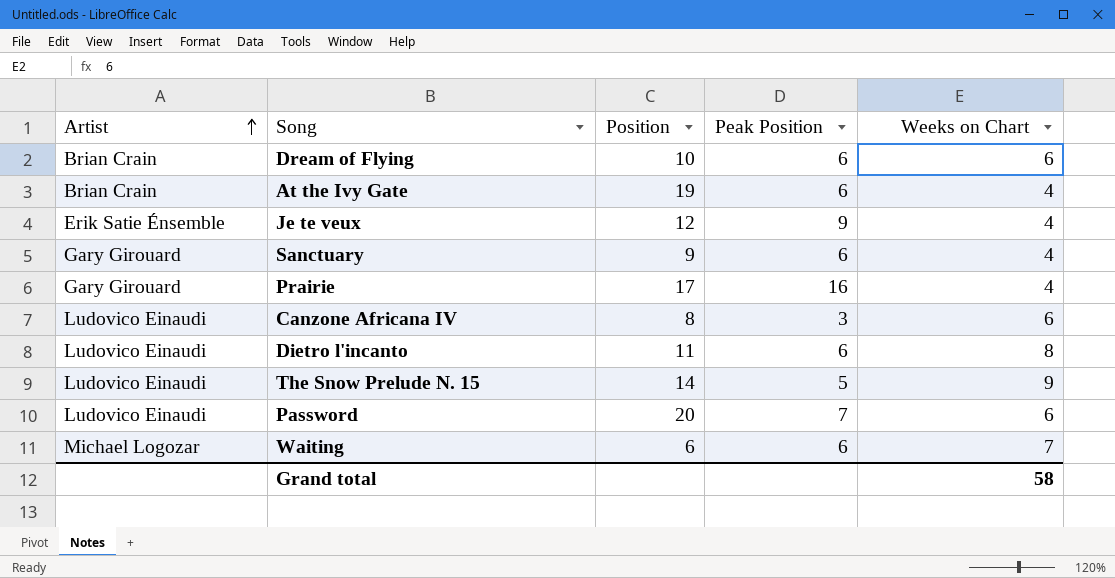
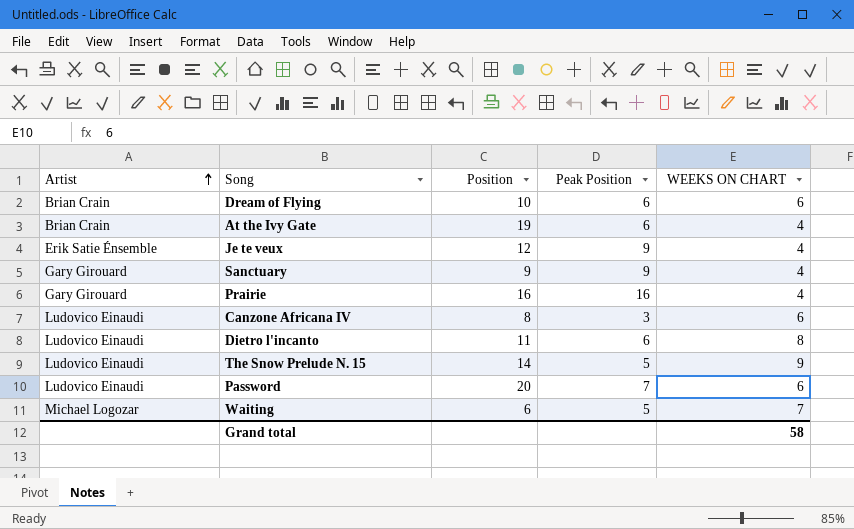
column name: Weeks on Chart -> WEEKS ON CHART
Sanctuary | Peak Position: 6 -> 9
Prairie | Position: 17 -> 16
Waiting | Peak Position: 6 -> 5

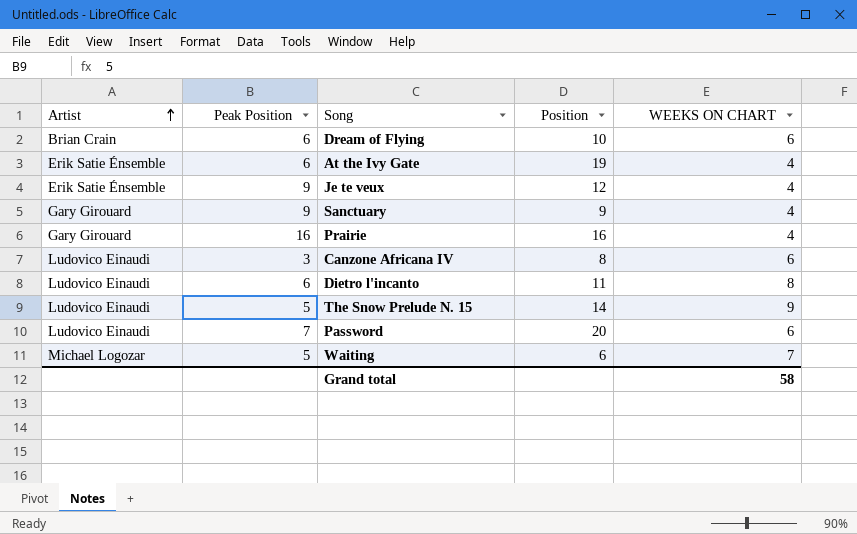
column Peak Position | position: 4 -> 2
At the Ivy Gate | Artist: Brian Crain -> Erik Satie Énsemble

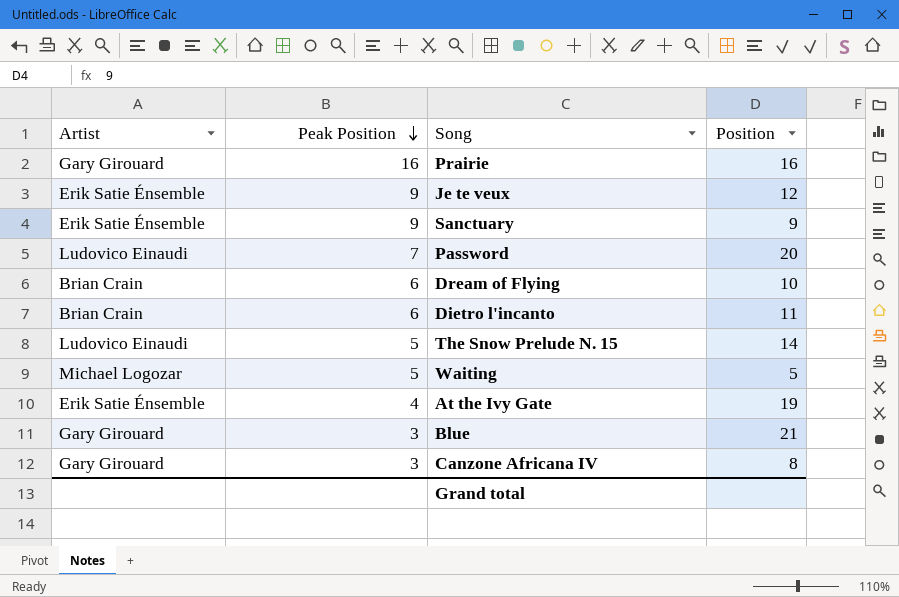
row order: Artist ascending -> Peak Position descending
column WEEKS ON CHART | position: 5 -> none
Sanctuary | Artist: Gary Girouard -> Erik Satie Énsemble
Dietro l'incanto | Artist: Ludovico Einaudi -> Brian Crain
Waiting | Position: 6 -> 5
At the Ivy Gate | Peak Position: 6 -> 4
row Blue: none -> Gary Girouard | 3 | 21
Canzone Africana IV | Artist: Ludovico Einaudi -> Gary Girouard

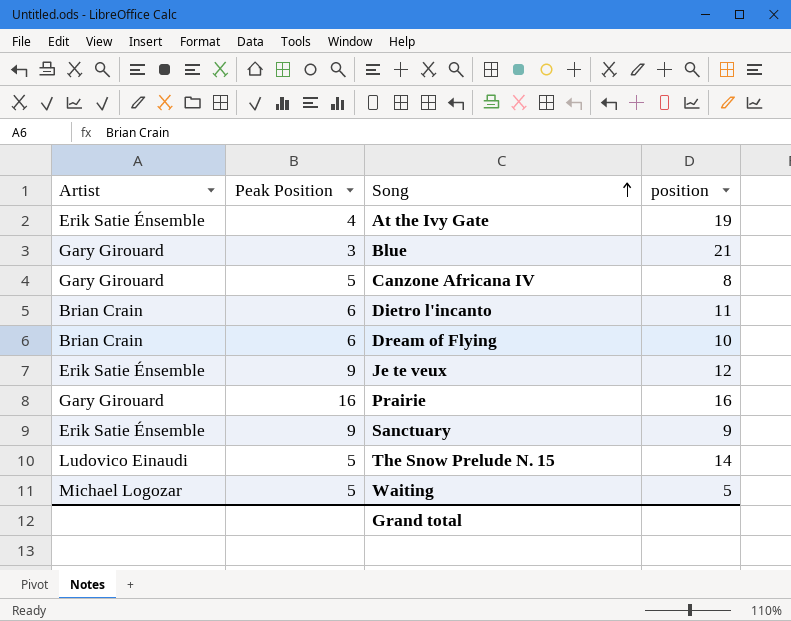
row order: Peak Position descending -> Song ascending
column name: Position -> position
row Password: Ludovico Einaudi | 7 | 20 -> none
Canzone Africana IV | Peak Position: 3 -> 5

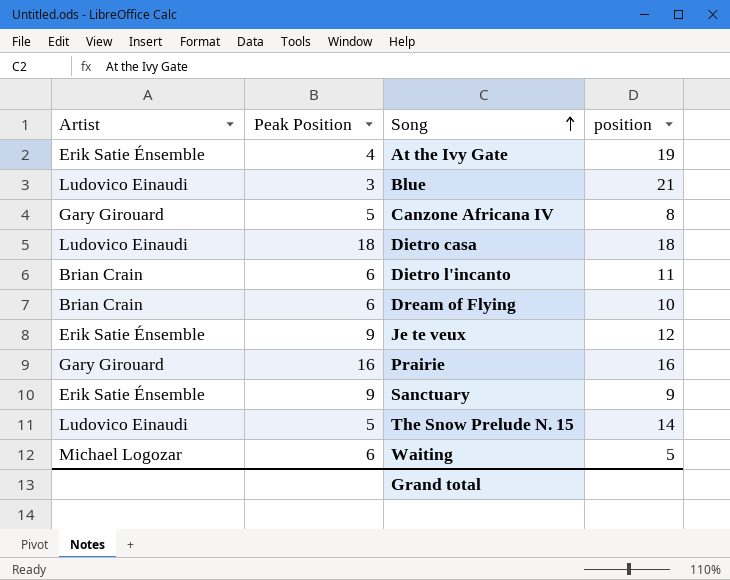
Blue | Artist: Gary Girouard -> Ludovico Einaudi
row Dietro casa: none -> Ludovico Einaudi | 18 | 18
Waiting | Peak Position: 5 -> 6

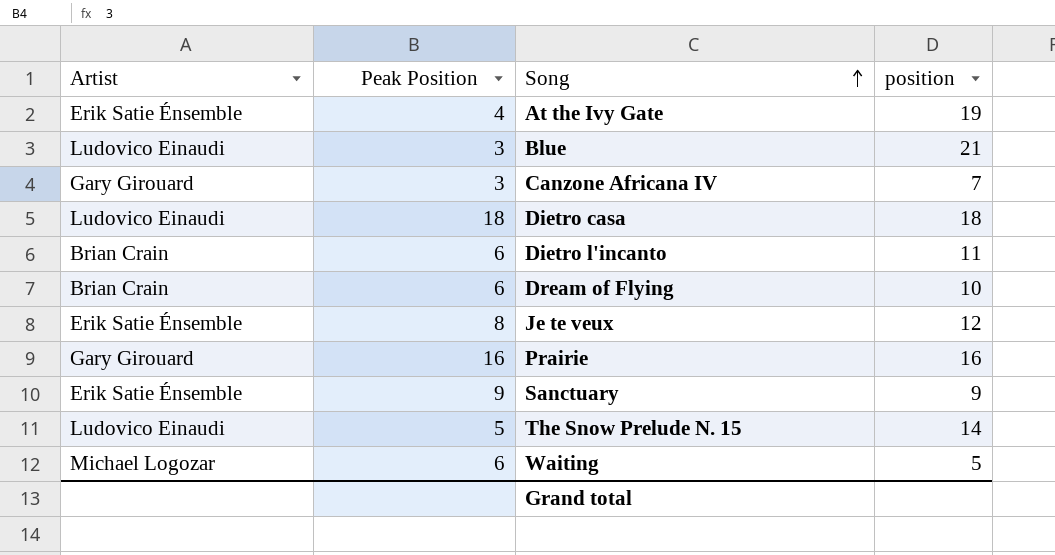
Canzone Africana IV | Peak Position: 5 -> 3
Canzone Africana IV | position: 8 -> 7
Je te veux | Peak Position: 9 -> 8

